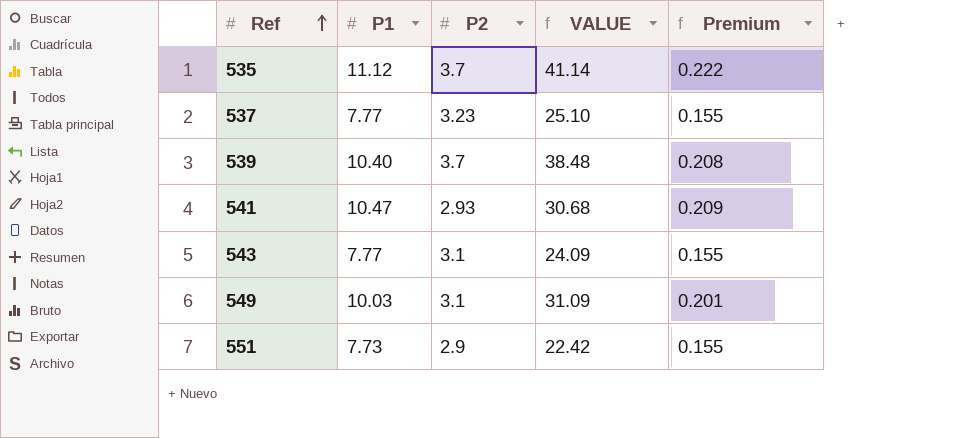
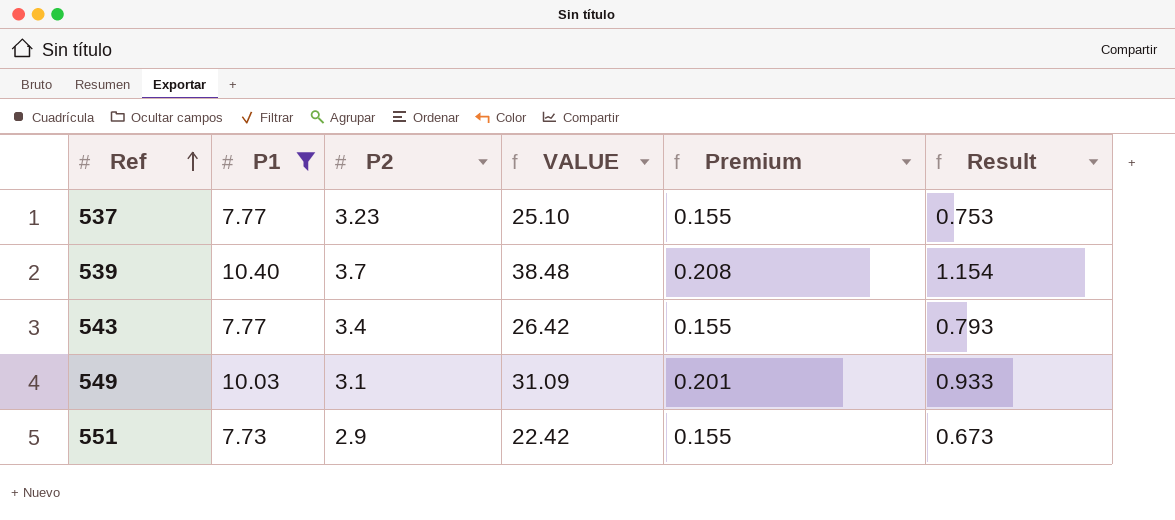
filter: none -> P1 <= 10.40
column Result | formula: none -> [VALUE] * 0.03
543 | P2: 3.1 -> 3.4
543 | VALUE: 24.09 -> 26.42

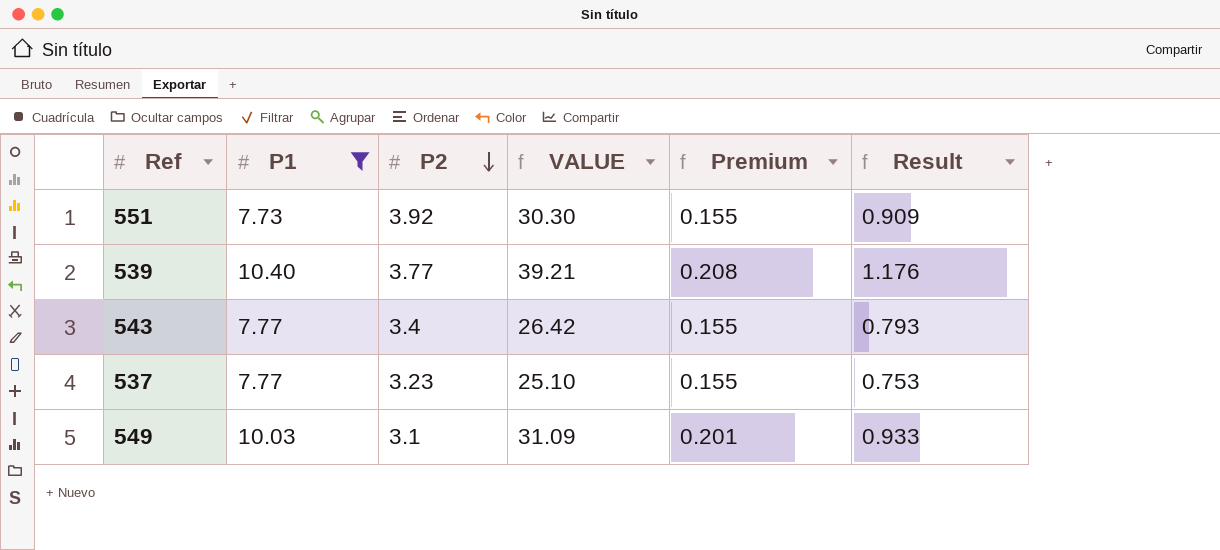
row order: Ref ascending -> P2 descending
551 | P2: 2.9 -> 3.92
551 | VALUE: 22.42 -> 30.30
551 | Result: 0.673 -> 0.909
539 | P2: 3.7 -> 3.77
539 | VALUE: 38.48 -> 39.21
539 | Result: 1.154 -> 1.176

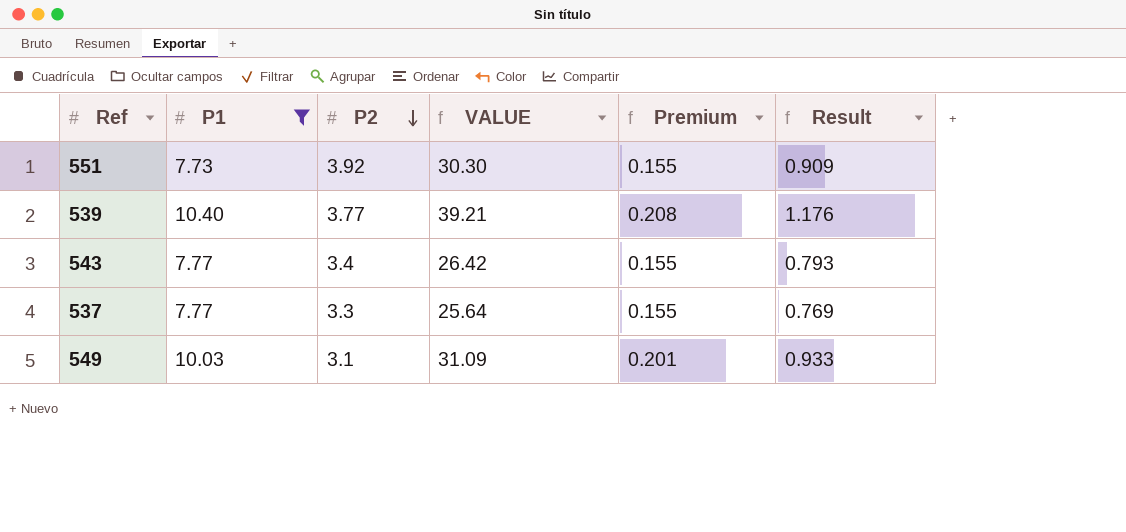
537 | P2: 3.23 -> 3.3
537 | VALUE: 25.10 -> 25.64
537 | Result: 0.753 -> 0.769

